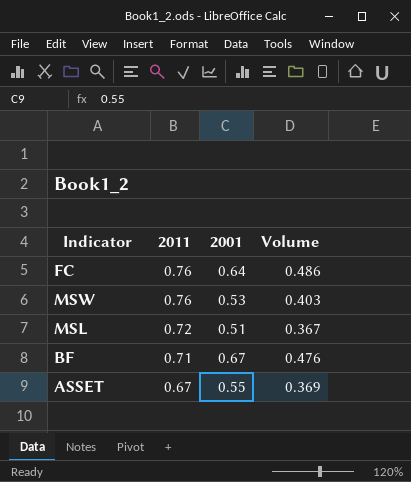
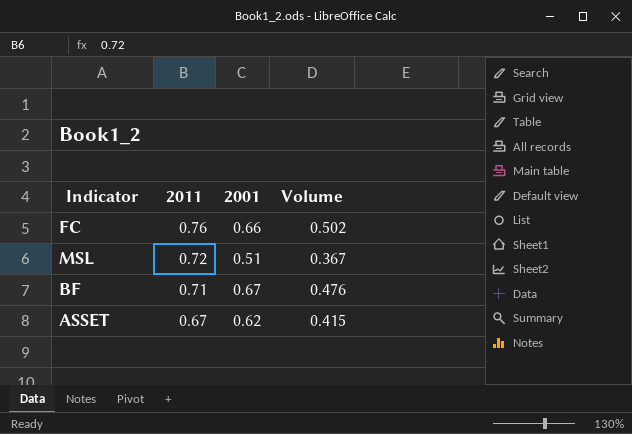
row MSW: 0.76 | 0.53 | 0.403 -> none
FC | 2001: 0.64 -> 0.66
FC | Volume: 0.486 -> 0.502
ASSET | 2001: 0.55 -> 0.62
ASSET | Volume: 0.369 -> 0.415

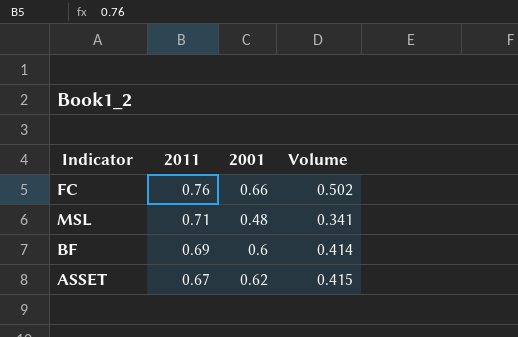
MSL | 2011: 0.72 -> 0.71
MSL | 2001: 0.51 -> 0.48
MSL | Volume: 0.367 -> 0.341
BF | 2011: 0.71 -> 0.69
BF | 2001: 0.67 -> 0.6
BF | Volume: 0.476 -> 0.414

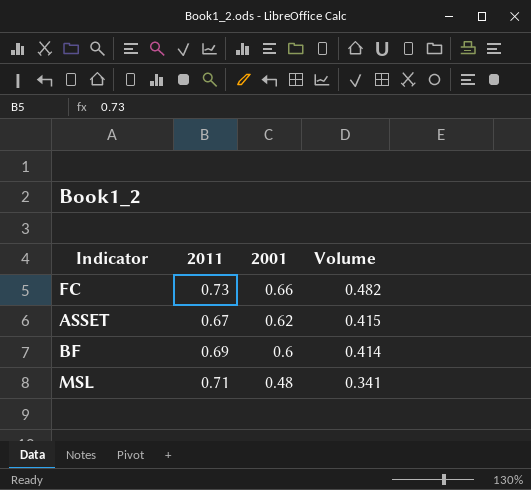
row order: 2011 descending -> 2001 descending
FC | 2011: 0.76 -> 0.73
FC | Volume: 0.502 -> 0.482

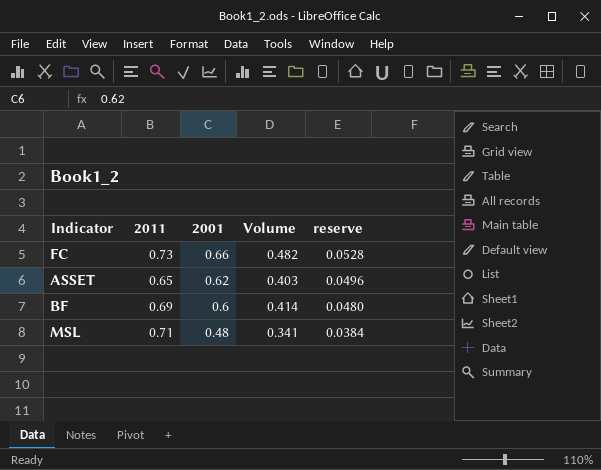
column reserve | formula: none -> [2001] * 0.08
ASSET | 2011: 0.67 -> 0.65
ASSET | Volume: 0.415 -> 0.403

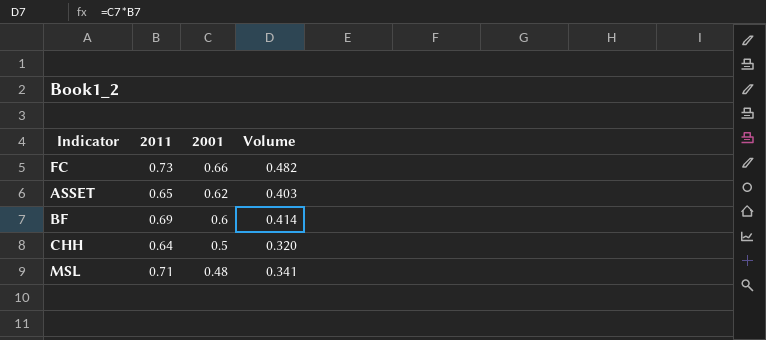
column reserve | formula: [2001] * 0.08 -> none
row CHH: none -> 0.64 | 0.5 | 0.320

